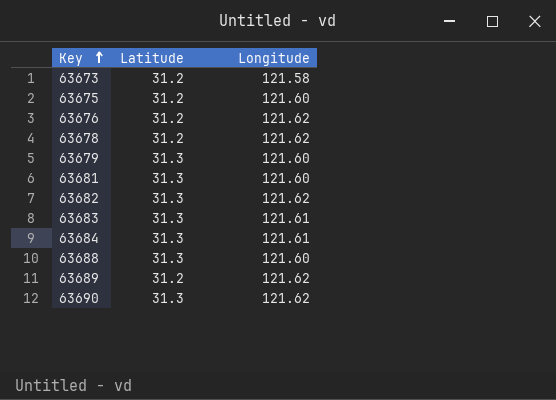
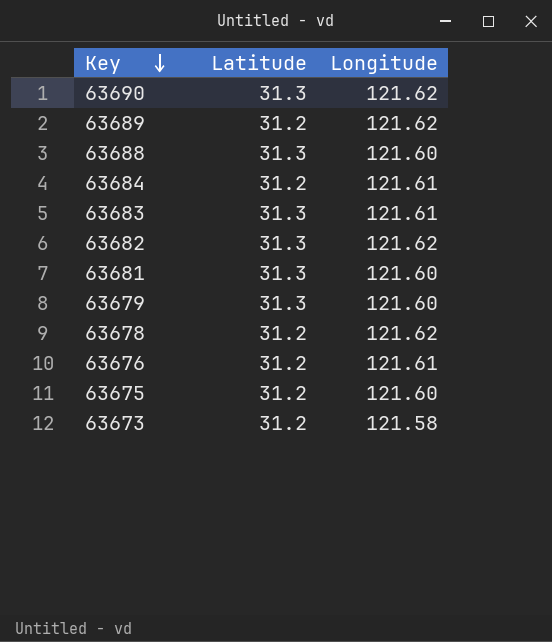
row order: Key ascending -> Key descending
63684 | Latitude: 31.3 -> 31.2
63676 | Longitude: 121.62 -> 121.61

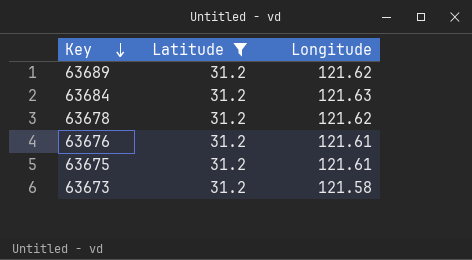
filter: none -> Latitude = 31.2
63684 | Longitude: 121.61 -> 121.63
63675 | Longitude: 121.60 -> 121.61

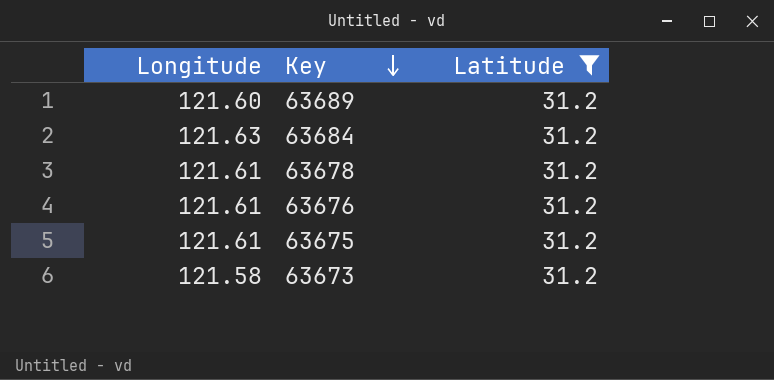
column Longitude | position: 3 -> 1
63689 | Longitude: 121.62 -> 121.60
63678 | Longitude: 121.62 -> 121.61

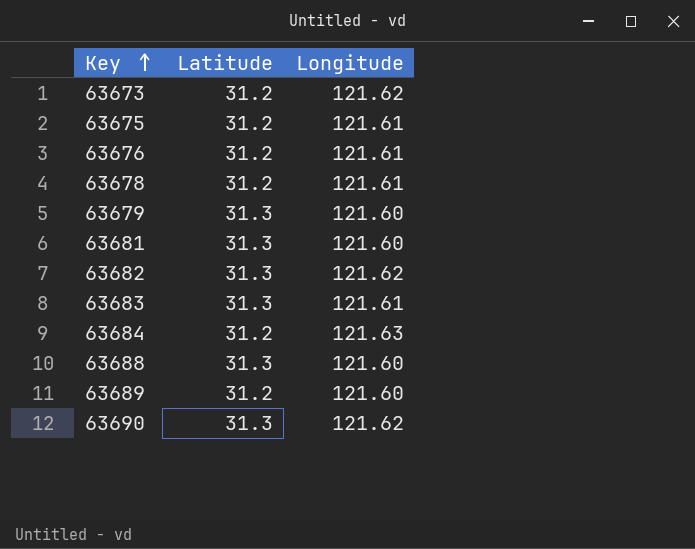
filter: Latitude = 31.2 -> none
row order: Key descending -> Key ascending
column Longitude | position: 1 -> 3
63673 | Longitude: 121.58 -> 121.62

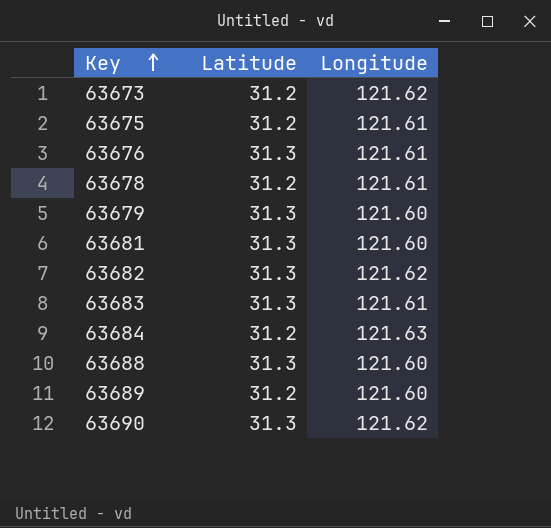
63676 | Latitude: 31.2 -> 31.3

